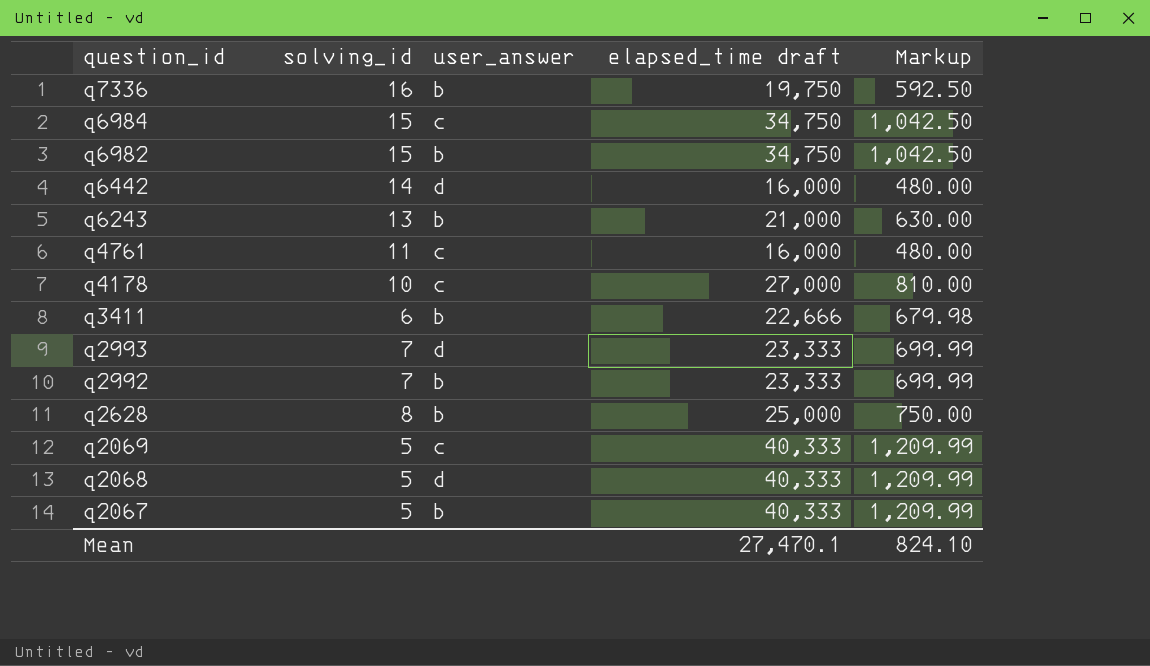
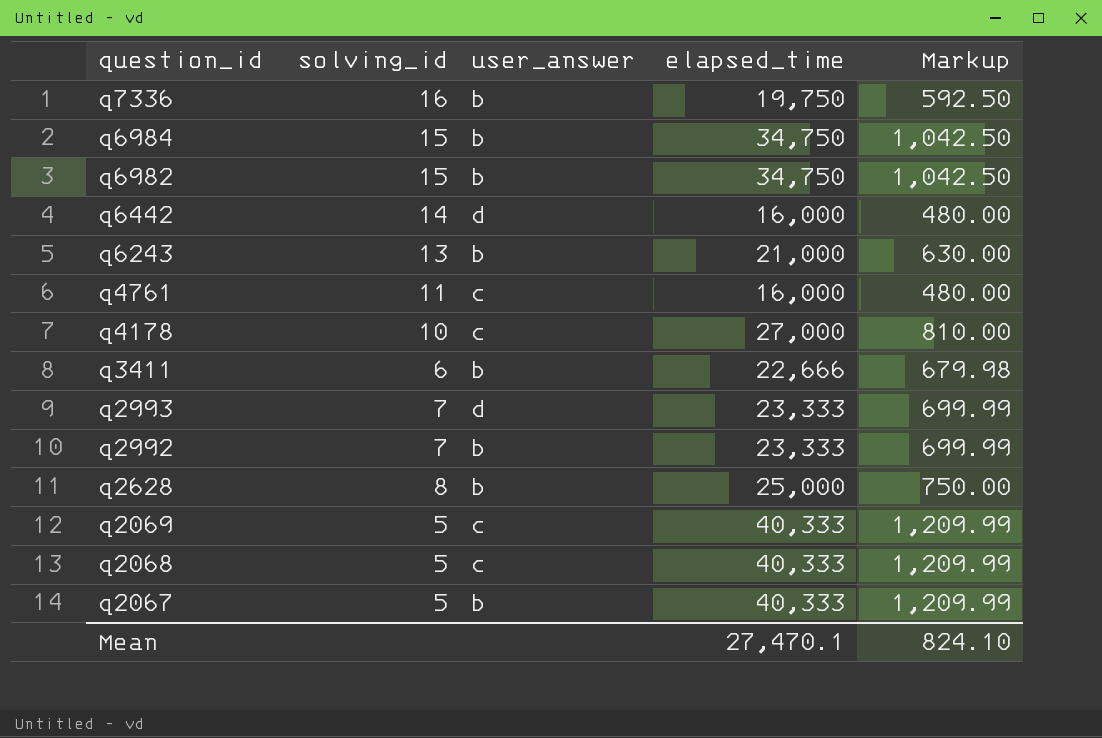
column name: elapsed_time draft -> elapsed_time
q6984 | user_answer: c -> b
q2068 | user_answer: d -> c

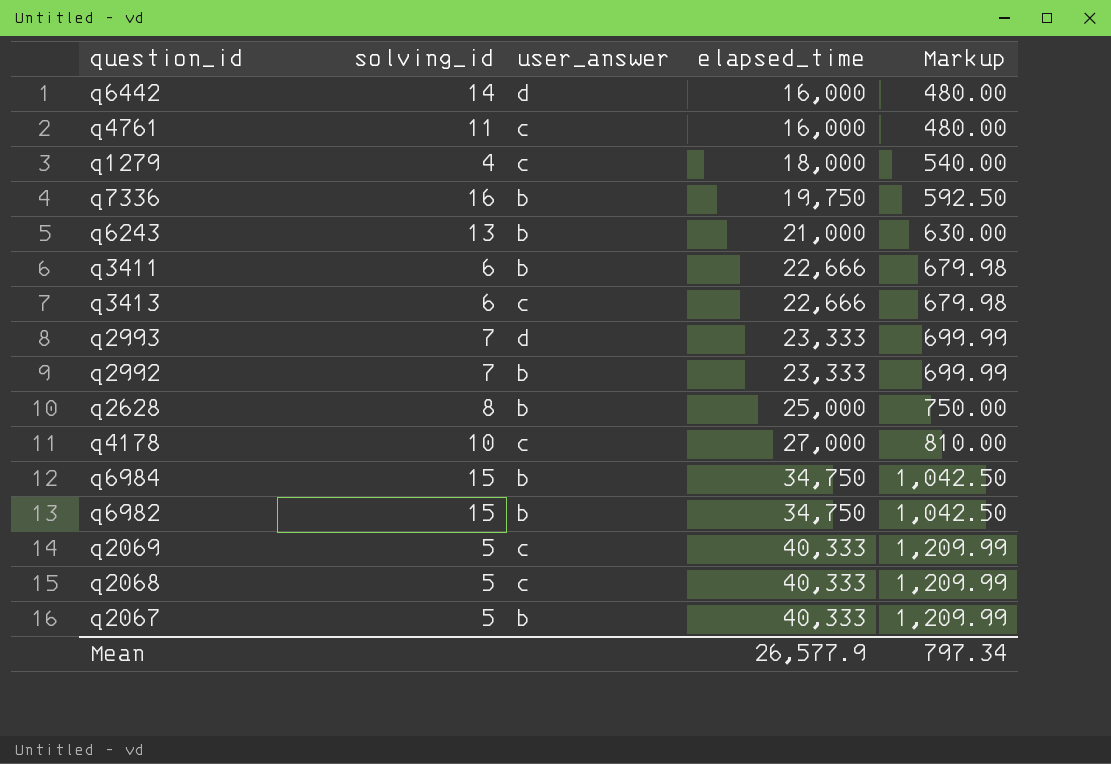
row order: question_id descending -> elapsed_time ascending
row q1279: none -> 4 | c | 18,000 | 540.00
row q3413: none -> 6 | c | 22,666 | 679.98
Mean | elapsed_time: 27,470.1 -> 26,577.9
Mean | Markup: 824.10 -> 797.34

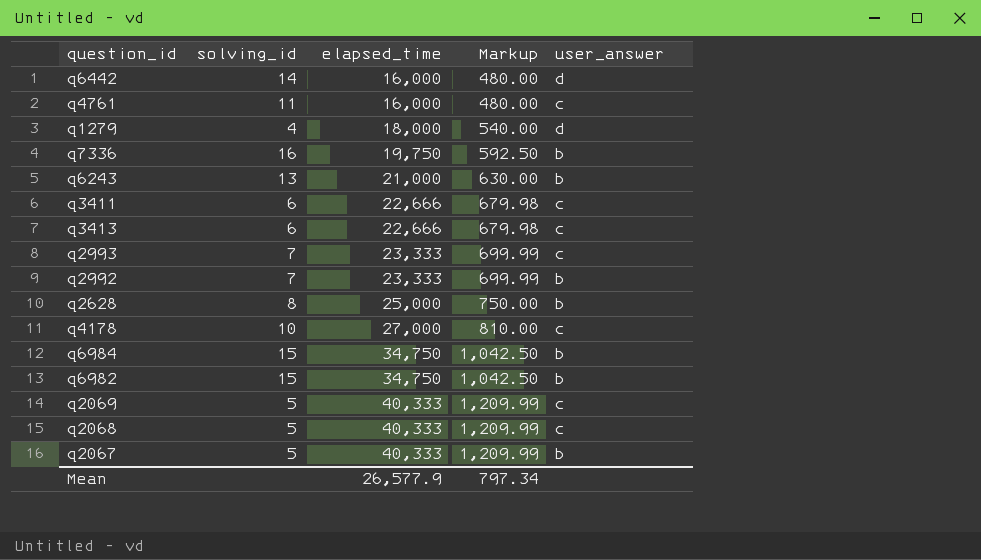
column user_answer | position: 3 -> 5
q1279 | user_answer: c -> d
q3411 | user_answer: b -> c
q2993 | user_answer: d -> c

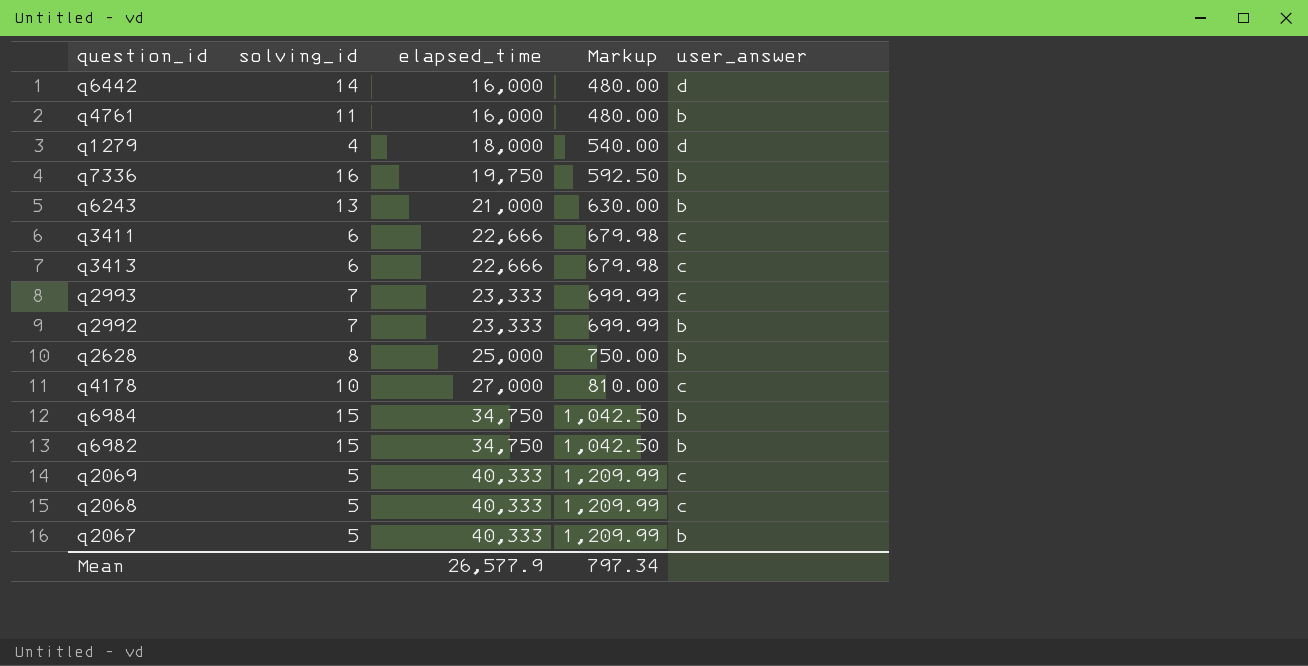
q4761 | user_answer: c -> b

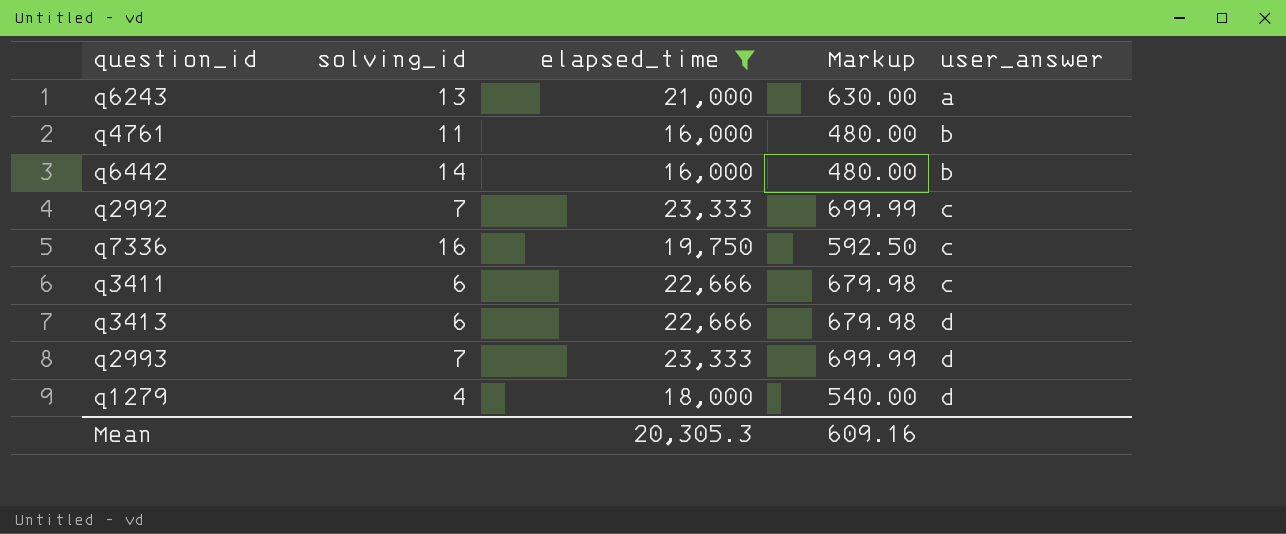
filter: none -> elapsed_time <= 23,333
row order: elapsed_time ascending -> user_answer ascending
q6243 | user_answer: b -> a
q6442 | user_answer: d -> b
q2992 | user_answer: b -> c
q7336 | user_answer: b -> c
q3413 | user_answer: c -> d
q2993 | user_answer: c -> d
Mean | elapsed_time: 26,577.9 -> 20,305.3
Mean | Markup: 797.34 -> 609.16

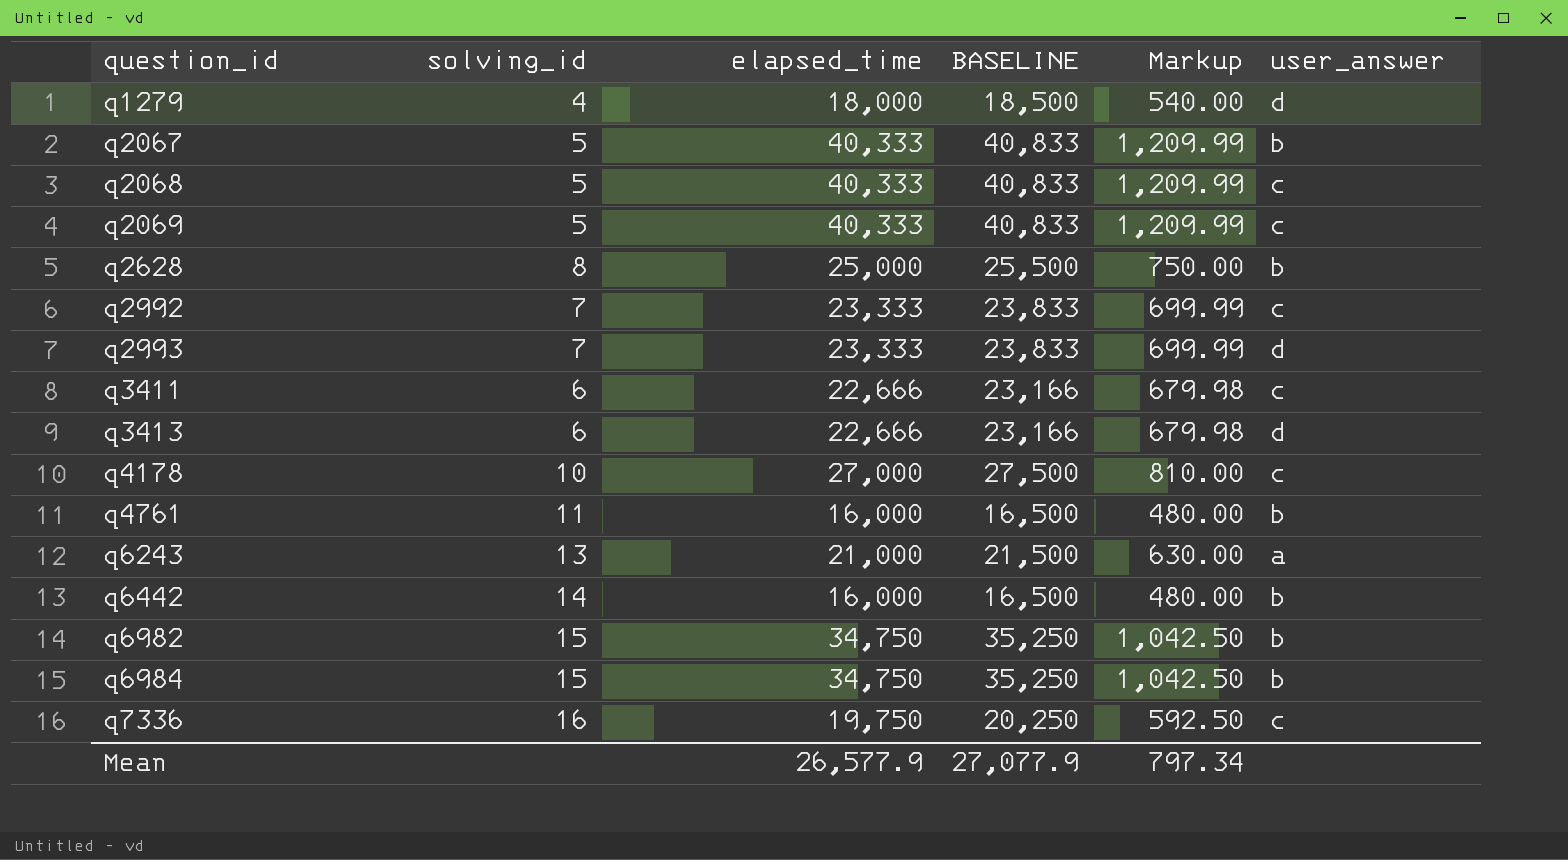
filter: elapsed_time <= 23,333 -> none
row order: user_answer ascending -> question_id ascending
column BASELINE | formula: none -> [elapsed_time] + 500
Mean | elapsed_time: 20,305.3 -> 26,577.9
Mean | Markup: 609.16 -> 797.34

